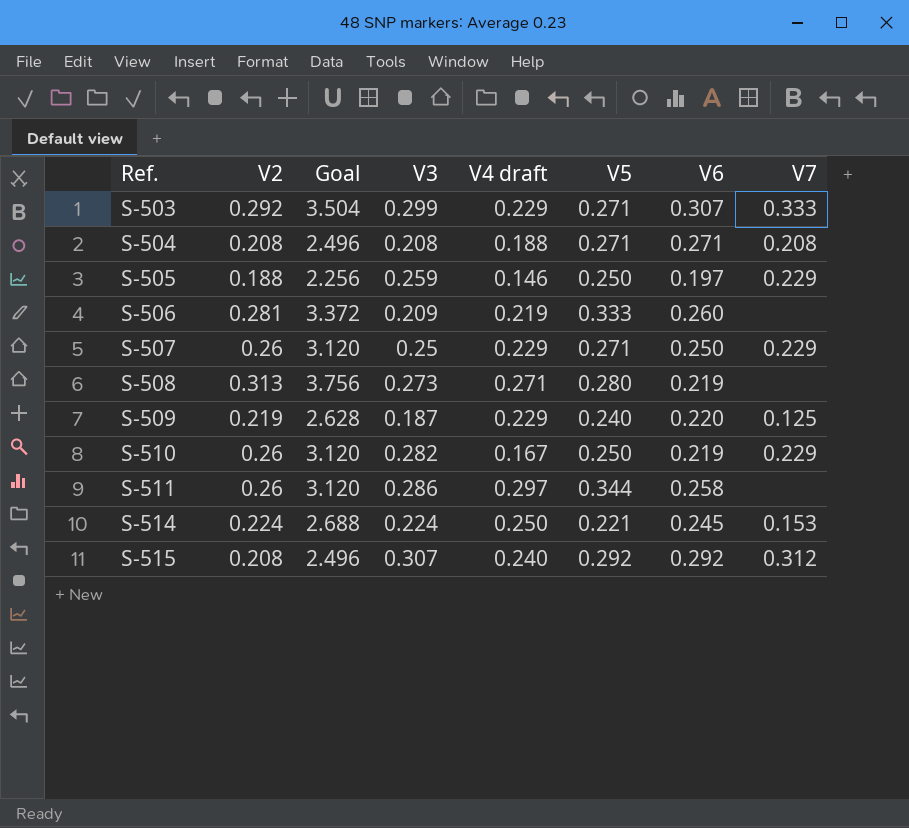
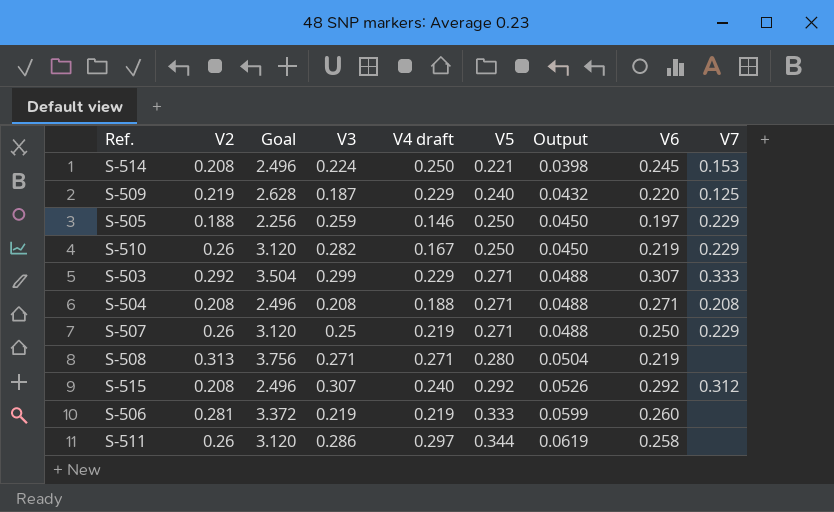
row order: Ref. ascending -> V5 ascending
column Output | formula: none -> [V5] * 0.18
S-514 | V2: 0.224 -> 0.208
S-514 | Goal: 2.688 -> 2.496
S-507 | V4 draft: 0.229 -> 0.219
S-508 | V3: 0.273 -> 0.271
S-506 | V3: 0.209 -> 0.219

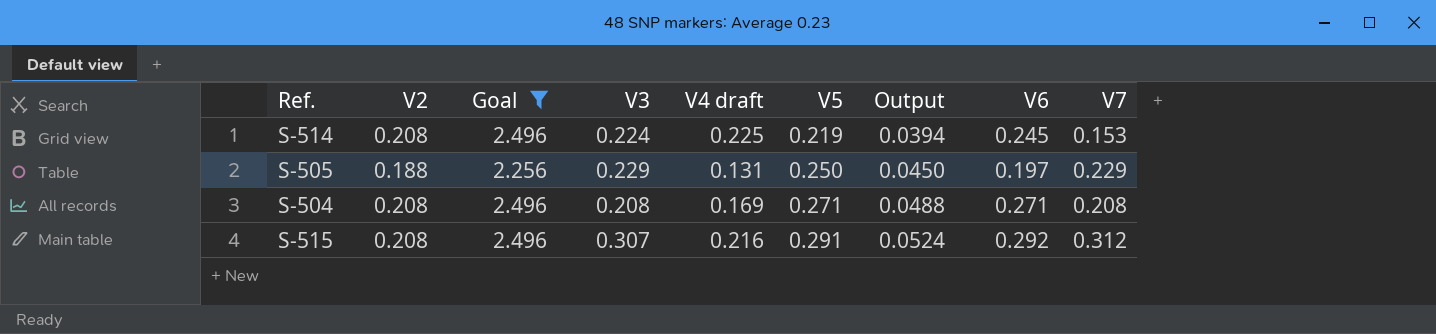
filter: none -> Goal <= 2.496
S-514 | V4 draft: 0.250 -> 0.225
S-514 | V5: 0.221 -> 0.219
S-514 | Output: 0.0398 -> 0.0394
S-505 | V3: 0.259 -> 0.229
S-505 | V4 draft: 0.146 -> 0.131
S-504 | V4 draft: 0.188 -> 0.169
S-515 | V4 draft: 0.240 -> 0.216
S-515 | V5: 0.292 -> 0.291
S-515 | Output: 0.0526 -> 0.0524

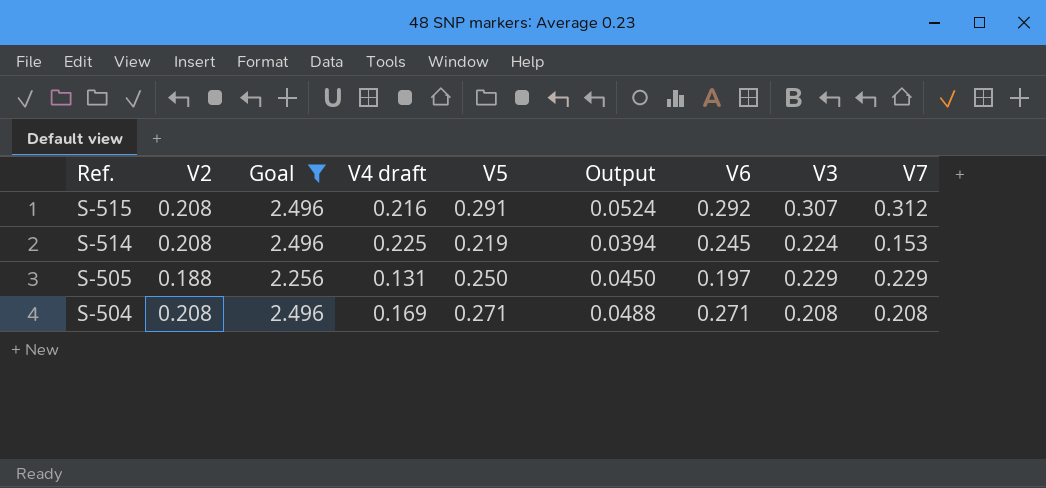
row order: V5 ascending -> Ref. descending
column V3 | position: 4 -> 8

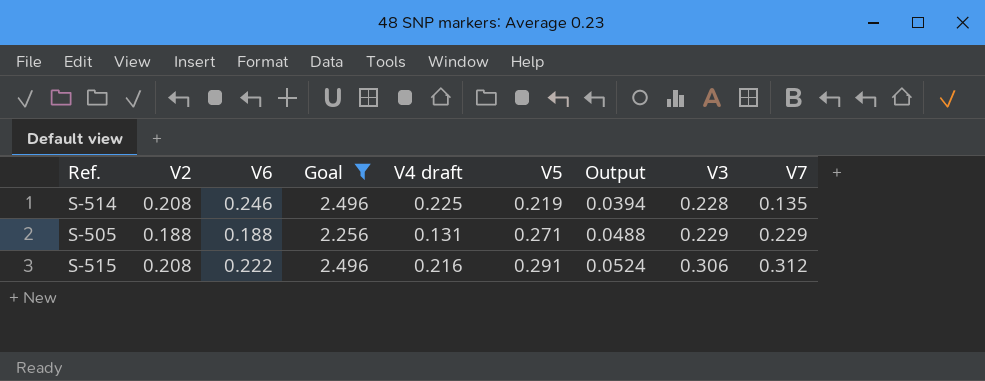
row order: Ref. descending -> V5 ascending
column V6 | position: 7 -> 3
row S-504: 0.208 | 2.496 | 0.169 | 0.271 | 0.0488 | 0.271 | 0.208 | 0.208 -> none
S-514 | V6: 0.245 -> 0.246
S-514 | V3: 0.224 -> 0.228
S-514 | V7: 0.153 -> 0.135
S-505 | V6: 0.197 -> 0.188
S-505 | V5: 0.250 -> 0.271
S-505 | Output: 0.0450 -> 0.0488
S-515 | V6: 0.292 -> 0.222
S-515 | V3: 0.307 -> 0.306

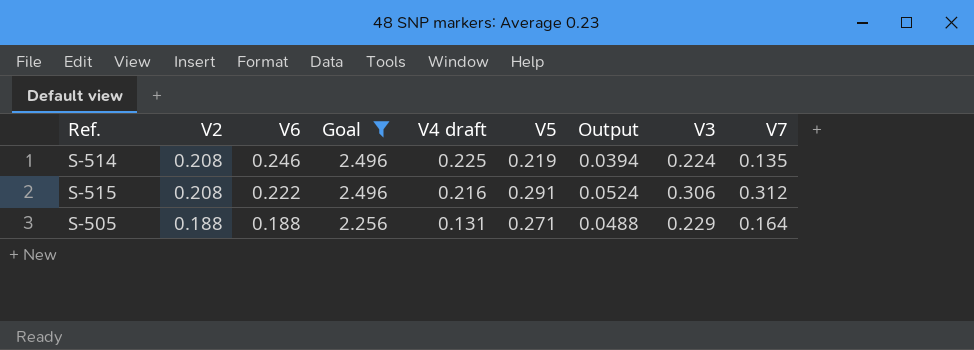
row order: V5 ascending -> V2 descending
S-514 | V3: 0.228 -> 0.224
S-505 | V7: 0.229 -> 0.164

